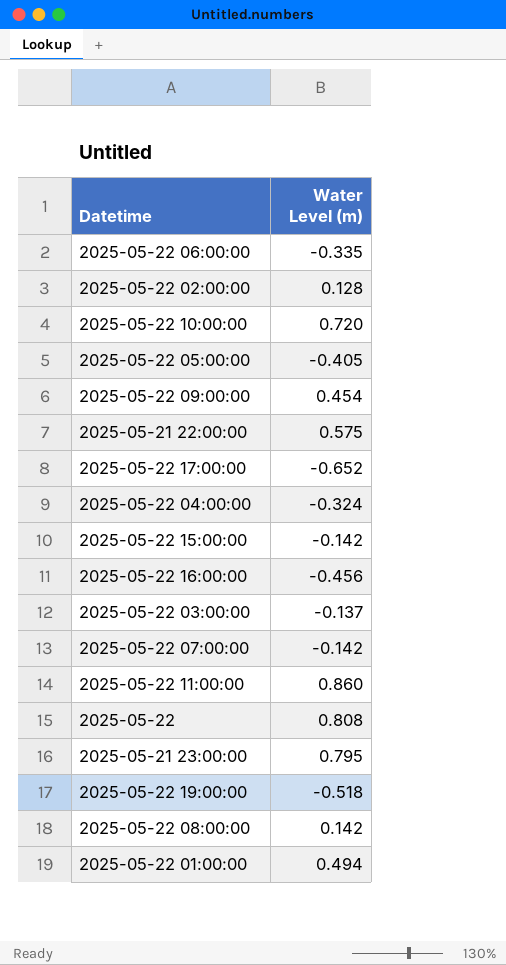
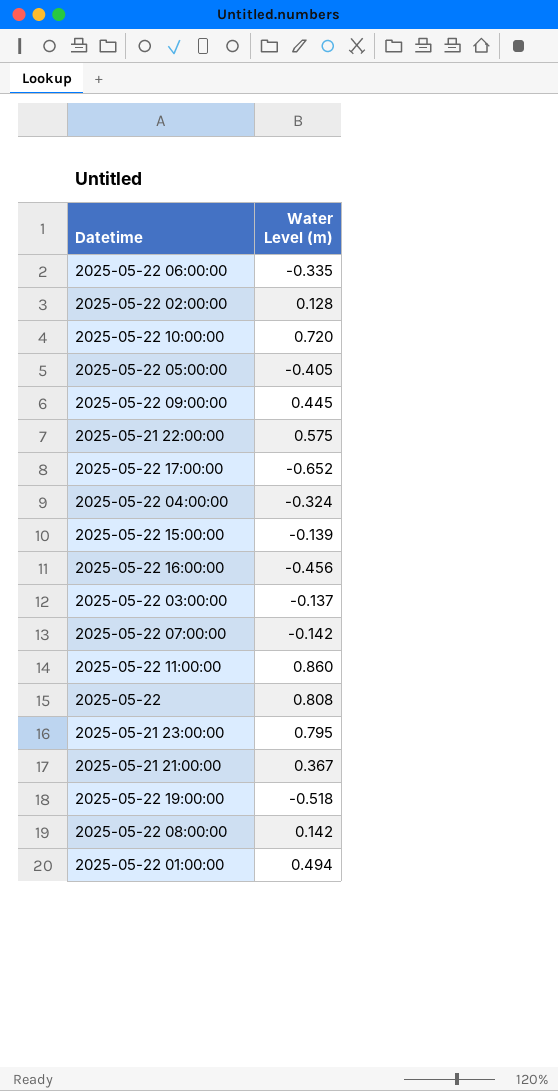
2025-05-22 09:00:00 | Water Level (m): 0.454 -> 0.445
2025-05-22 15:00:00 | Water Level (m): -0.142 -> -0.139
row 2025-05-21 21:00:00: none -> 0.367

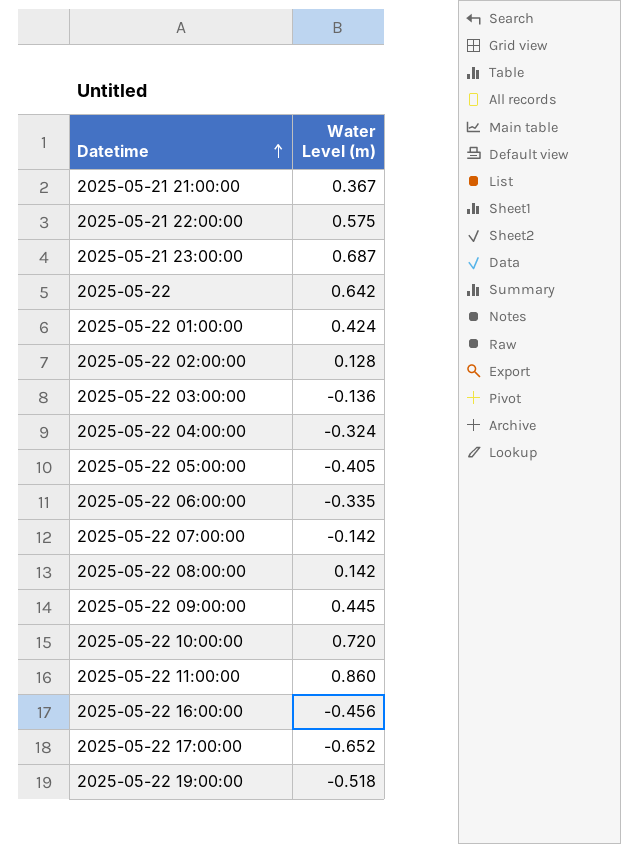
row order: none -> Datetime ascending
row 2025-05-22 15:00:00: -0.139 -> none
2025-05-21 23:00:00 | Water Level (m): 0.795 -> 0.687
2025-05-22 | Water Level (m): 0.808 -> 0.642
2025-05-22 01:00:00 | Water Level (m): 0.494 -> 0.424
2025-05-22 03:00:00 | Water Level (m): -0.137 -> -0.136

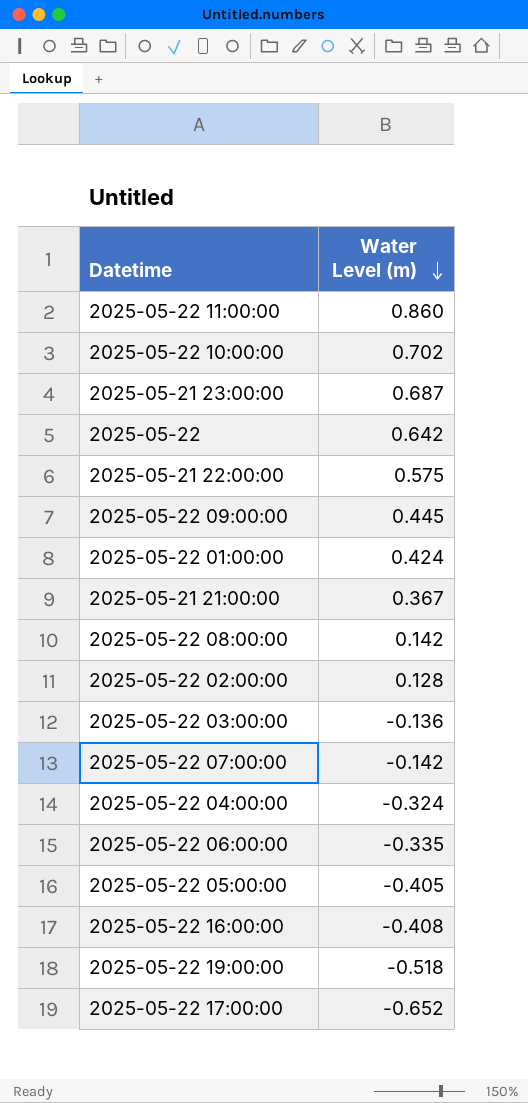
row order: Datetime ascending -> Water Level (m) descending
2025-05-22 10:00:00 | Water Level (m): 0.720 -> 0.702
2025-05-22 16:00:00 | Water Level (m): -0.456 -> -0.408

